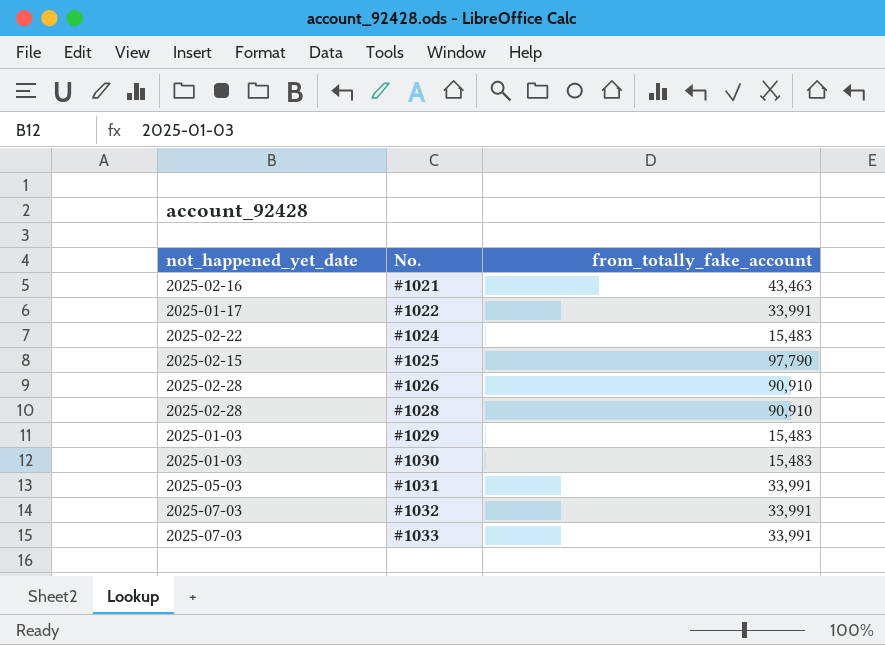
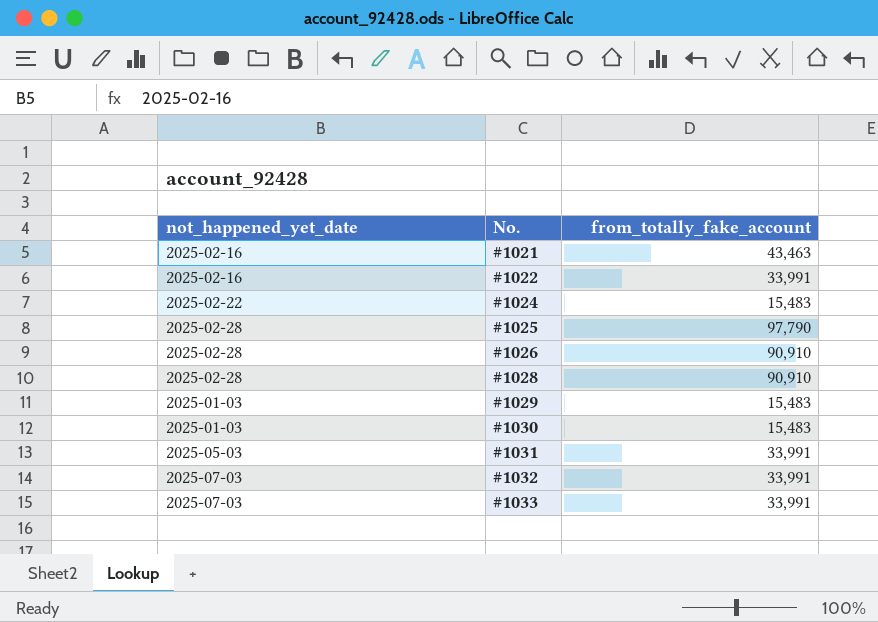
#1022 | not_happened_yet_date: 2025-01-17 -> 2025-02-16
#1025 | not_happened_yet_date: 2025-02-15 -> 2025-02-28

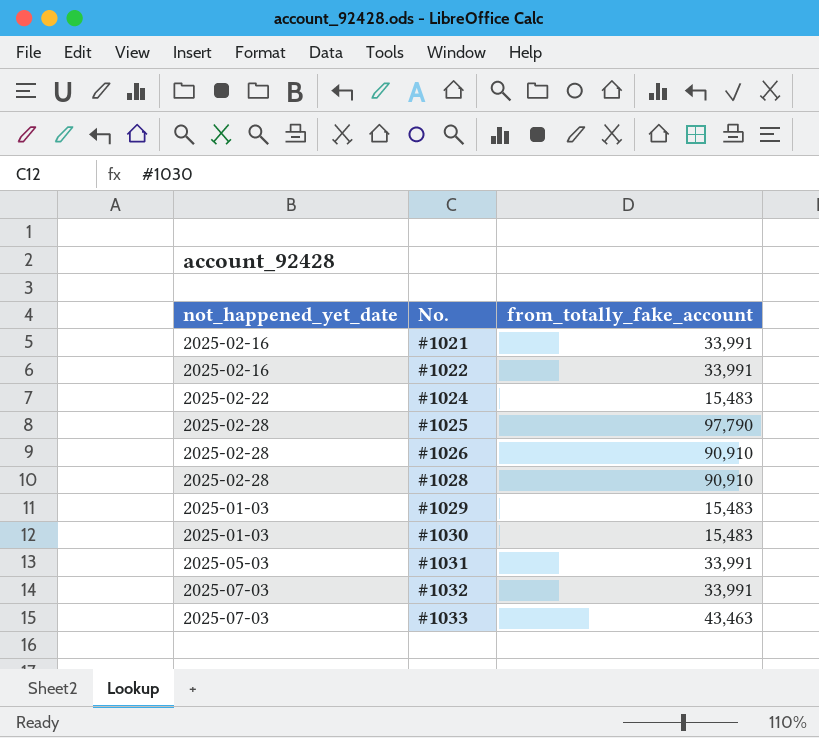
#1021 | from_totally_fake_account: 43,463 -> 33,991
#1033 | from_totally_fake_account: 33,991 -> 43,463

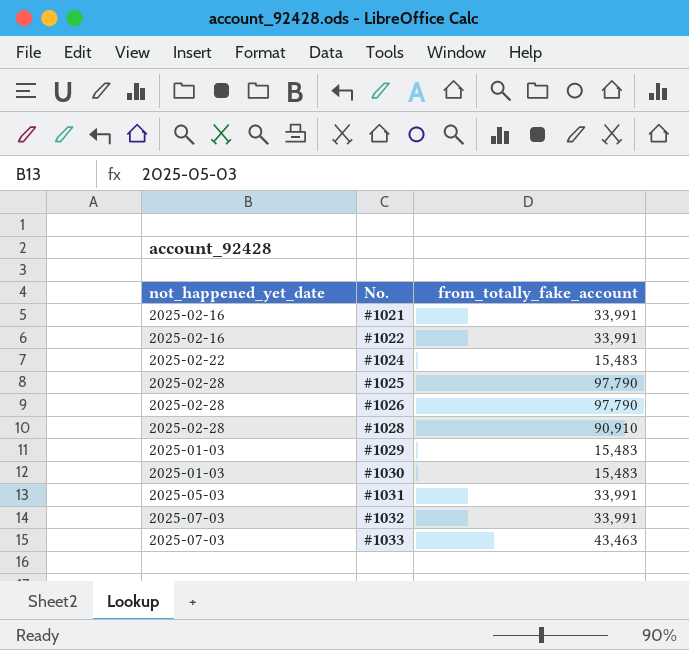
#1026 | from_totally_fake_account: 90,910 -> 97,790

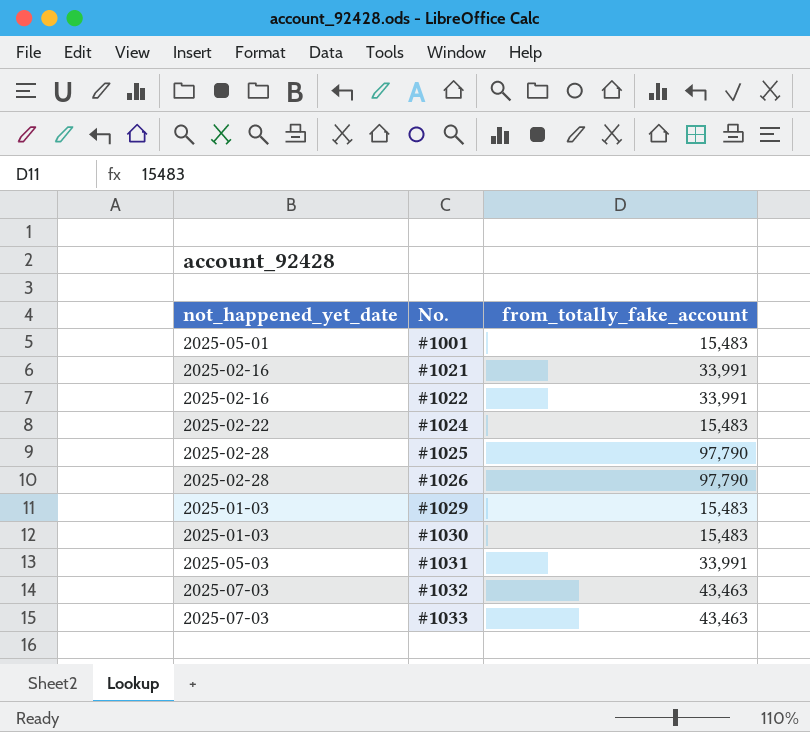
row #1028: 2025-02-28 | 90,910 -> none
row #1001: none -> 2025-05-01 | 15,483
#1032 | from_totally_fake_account: 33,991 -> 43,463

